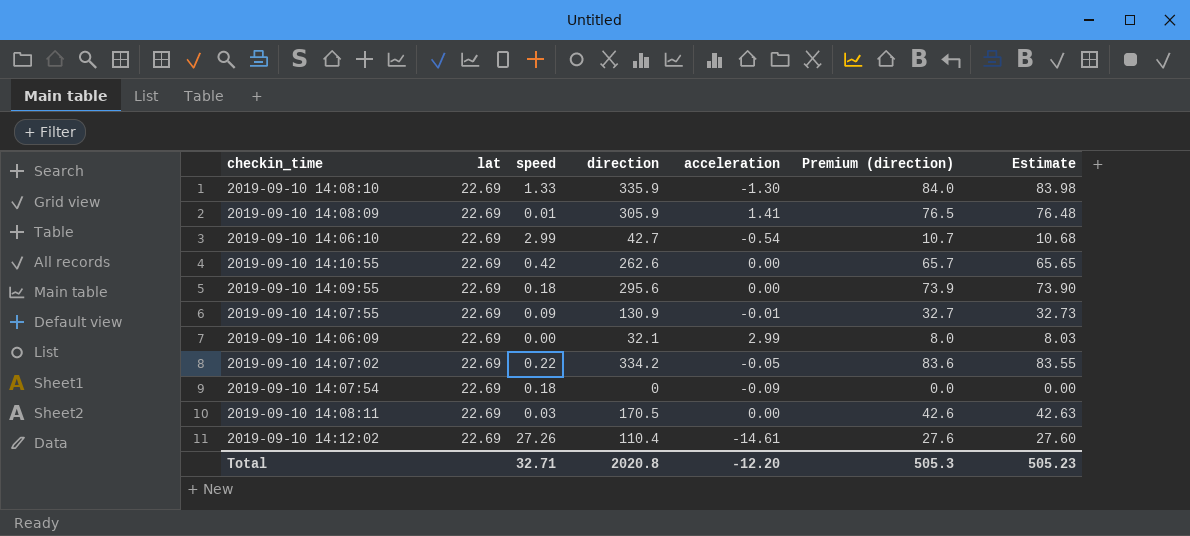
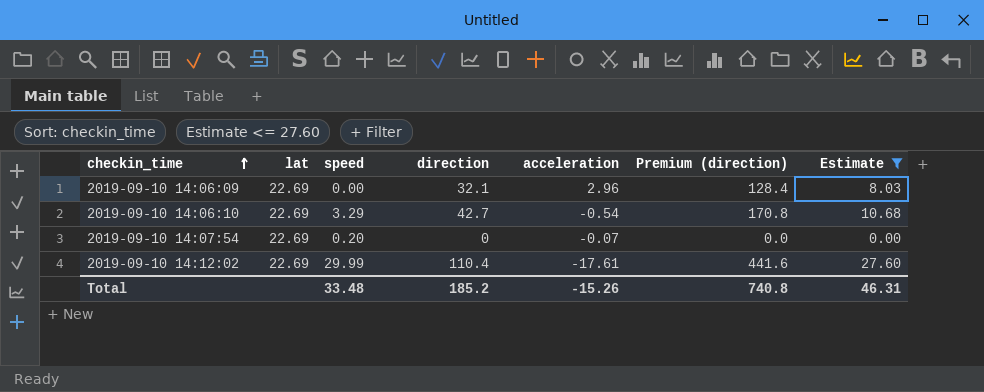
filter: none -> Estimate <= 27.60
row order: none -> checkin_time ascending
column Premium (direction) | formula: [direction] * 0.25 -> [direction] * 4
2019-09-10 14:06:09 | acceleration: 2.99 -> 2.96
2019-09-10 14:06:10 | speed: 2.99 -> 3.29
2019-09-10 14:07:54 | speed: 0.18 -> 0.20
2019-09-10 14:07:54 | acceleration: -0.09 -> -0.07
2019-09-10 14:12:02 | speed: 27.26 -> 29.99
2019-09-10 14:12:02 | acceleration: -14.61 -> -17.61
Total | speed: 32.71 -> 33.48
Total | direction: 2020.8 -> 185.2
Total | acceleration: -12.20 -> -15.26
Total | Premium (direction): 505.3 -> 740.8
Total | Estimate: 505.23 -> 46.31

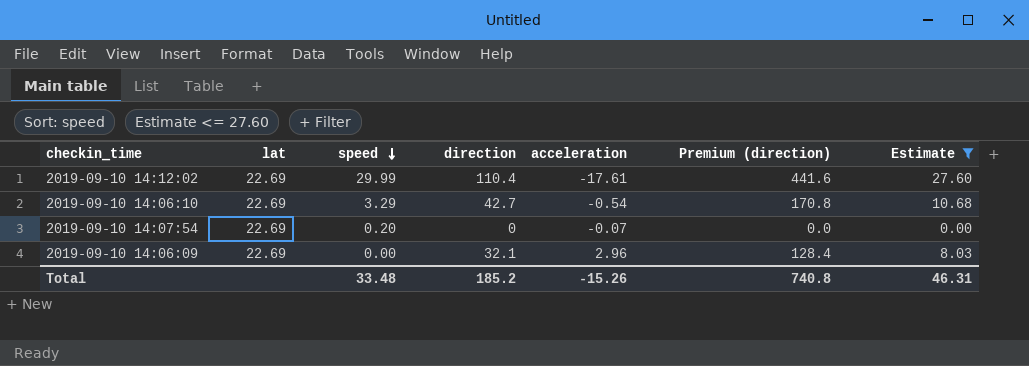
row order: checkin_time ascending -> speed descending

